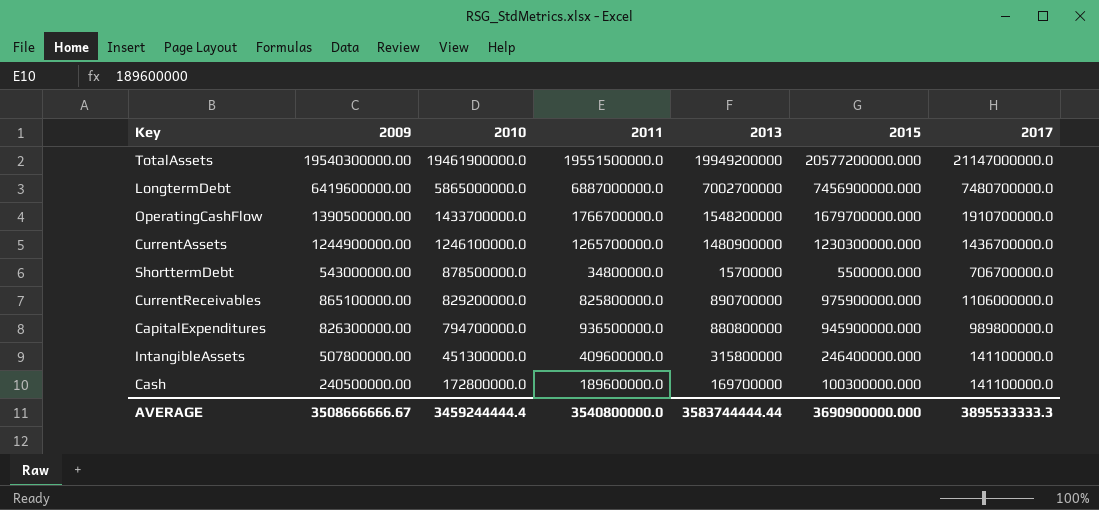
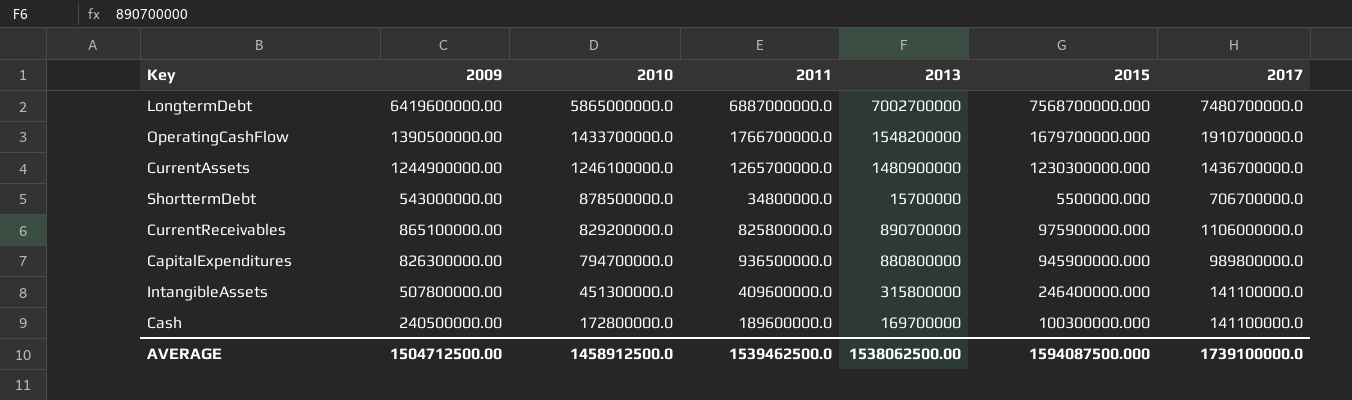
row TotalAssets: 19540300000.00 | 19461900000.0 | 19551500000.0 | 19949200000 | 20577200000.000 | 21147000000.0 -> none
LongtermDebt | 2015: 7456900000.000 -> 7568700000.000
AVERAGE | 2009: 3508666666.67 -> 1504712500.00
AVERAGE | 2010: 3459244444.4 -> 1458912500.0
AVERAGE | 2011: 3540800000.0 -> 1539462500.0
AVERAGE | 2013: 3583744444.44 -> 1538062500.00
AVERAGE | 2015: 3690900000.000 -> 1594087500.000
AVERAGE | 2017: 3895533333.3 -> 1739100000.0

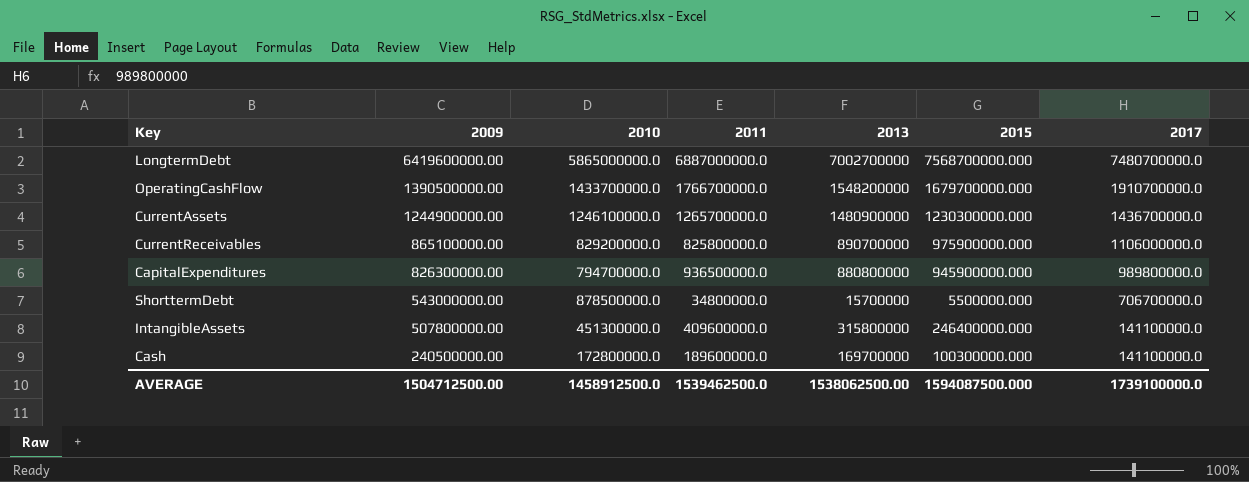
row order: 2010 descending -> 2009 descending

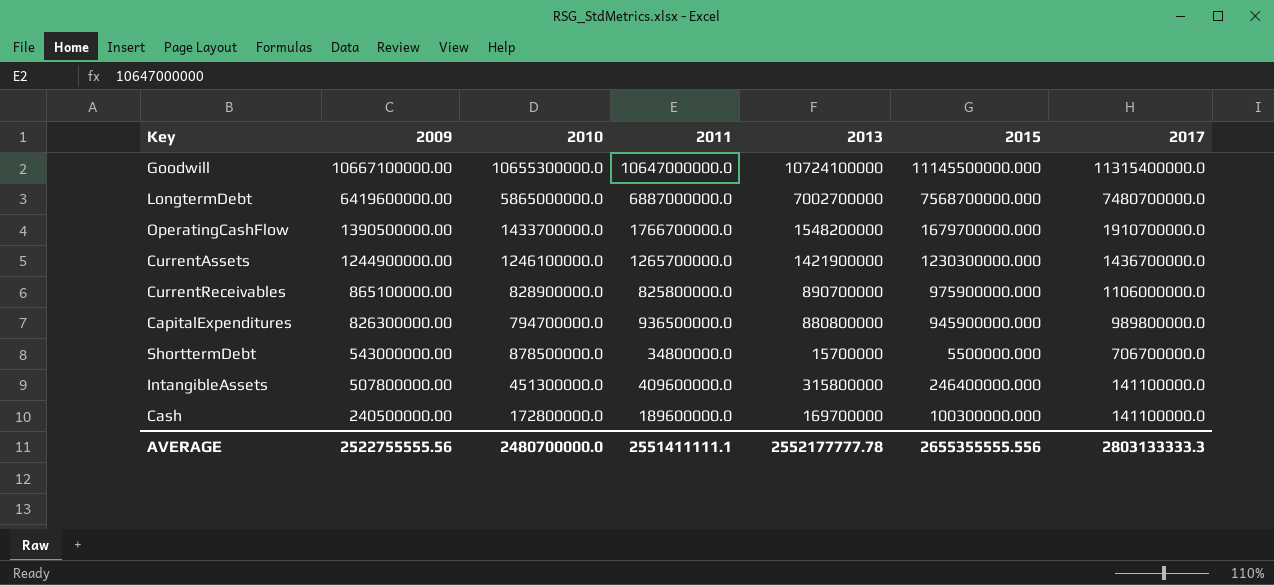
row Goodwill: none -> 10667100000.00 | 10655300000.0 | 10647000000.0 | 10724100000 | 11145500000.000 | 11315400000.0
CurrentAssets | 2013: 1480900000 -> 1421900000
CurrentReceivables | 2010: 829200000.0 -> 828900000.0
AVERAGE | 2009: 1504712500.00 -> 2522755555.56
AVERAGE | 2010: 1458912500.0 -> 2480700000.0
AVERAGE | 2011: 1539462500.0 -> 2551411111.1
AVERAGE | 2013: 1538062500.00 -> 2552177777.78
AVERAGE | 2015: 1594087500.000 -> 2655355555.556
AVERAGE | 2017: 1739100000.0 -> 2803133333.3

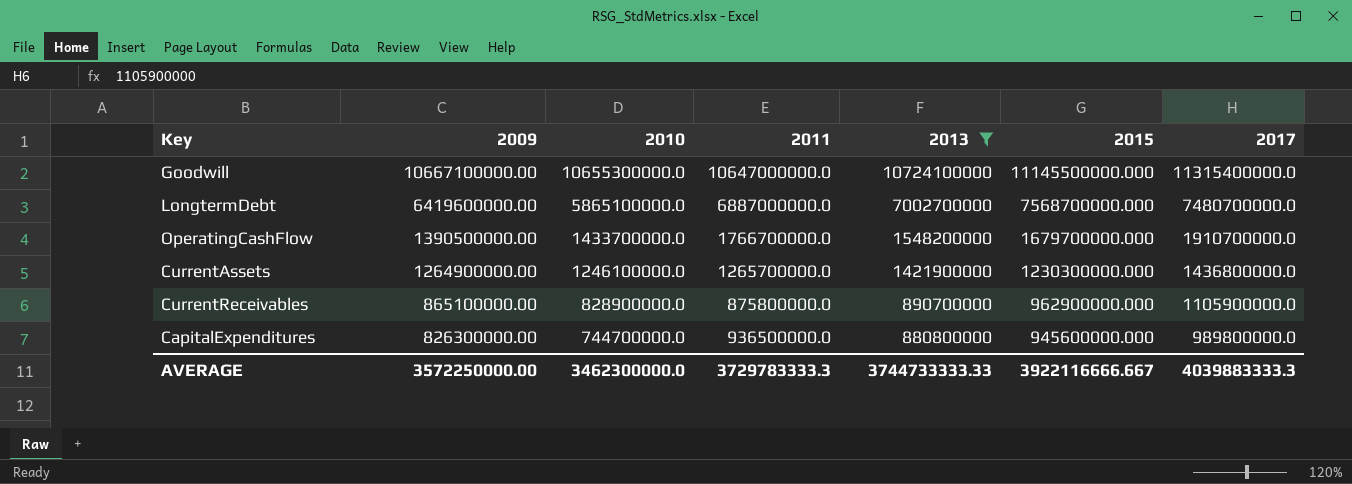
filter: none -> 2013 >= 880800000
LongtermDebt | 2010: 5865000000.0 -> 5865100000.0
CurrentAssets | 2009: 1244900000.00 -> 1264900000.00
CurrentAssets | 2017: 1436700000.0 -> 1436800000.0
CurrentReceivables | 2011: 825800000.0 -> 875800000.0
CurrentReceivables | 2015: 975900000.000 -> 962900000.000
CurrentReceivables | 2017: 1106000000.0 -> 1105900000.0
CapitalExpenditures | 2010: 794700000.0 -> 744700000.0
CapitalExpenditures | 2015: 945900000.000 -> 945600000.000
AVERAGE | 2009: 2522755555.56 -> 3572250000.00
AVERAGE | 2010: 2480700000.0 -> 3462300000.0
AVERAGE | 2011: 2551411111.1 -> 3729783333.3
AVERAGE | 2013: 2552177777.78 -> 3744733333.33
AVERAGE | 2015: 2655355555.556 -> 3922116666.667
AVERAGE | 2017: 2803133333.3 -> 4039883333.3

